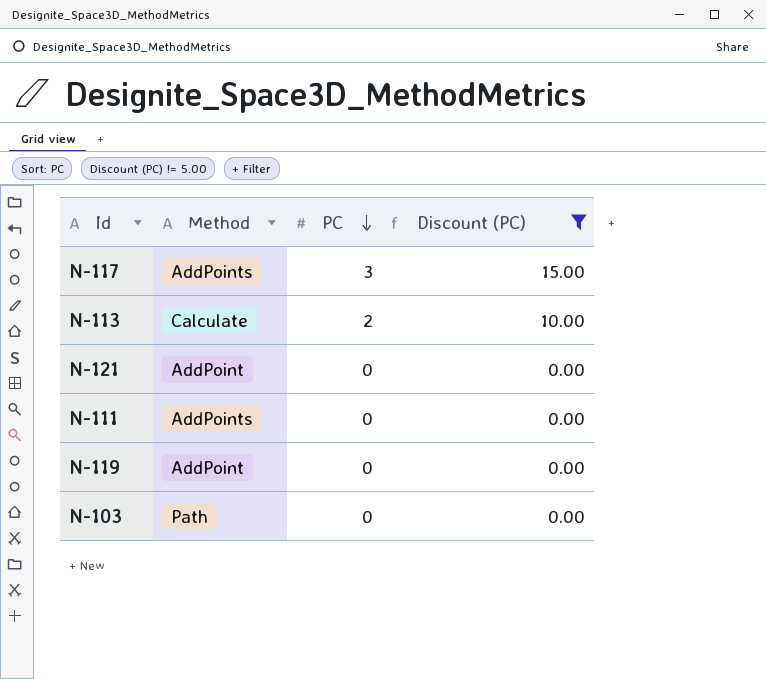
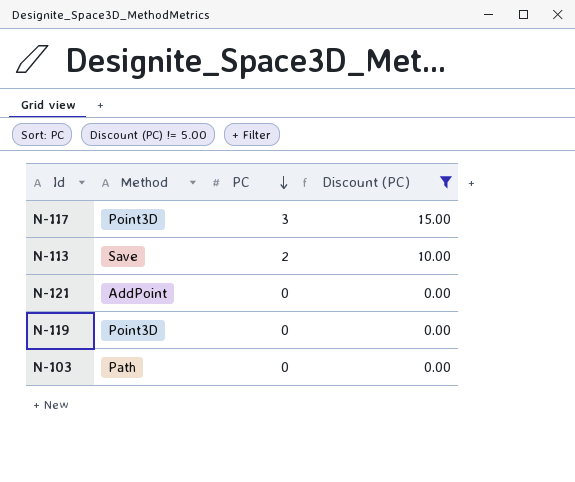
row N-111: AddPoints | 0 | 0.00 -> none
N-117 | Method: AddPoints -> Point3D
N-113 | Method: Calculate -> Save
N-119 | Method: AddPoint -> Point3D

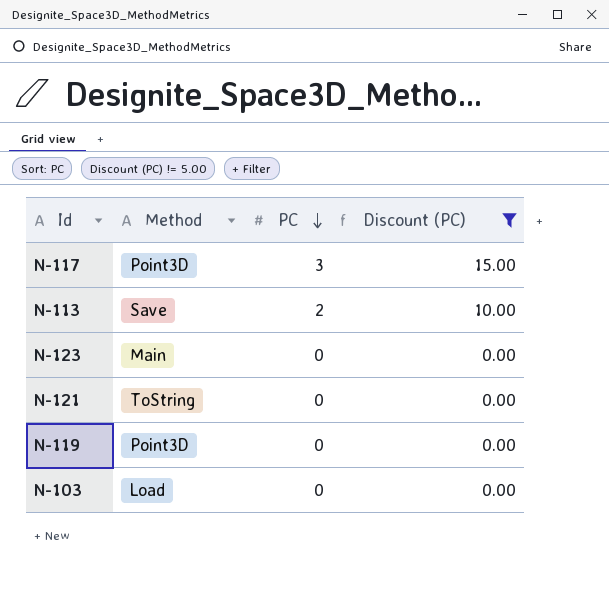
row N-123: none -> Main | 0 | 0.00
N-121 | Method: AddPoint -> ToString
N-103 | Method: Path -> Load

